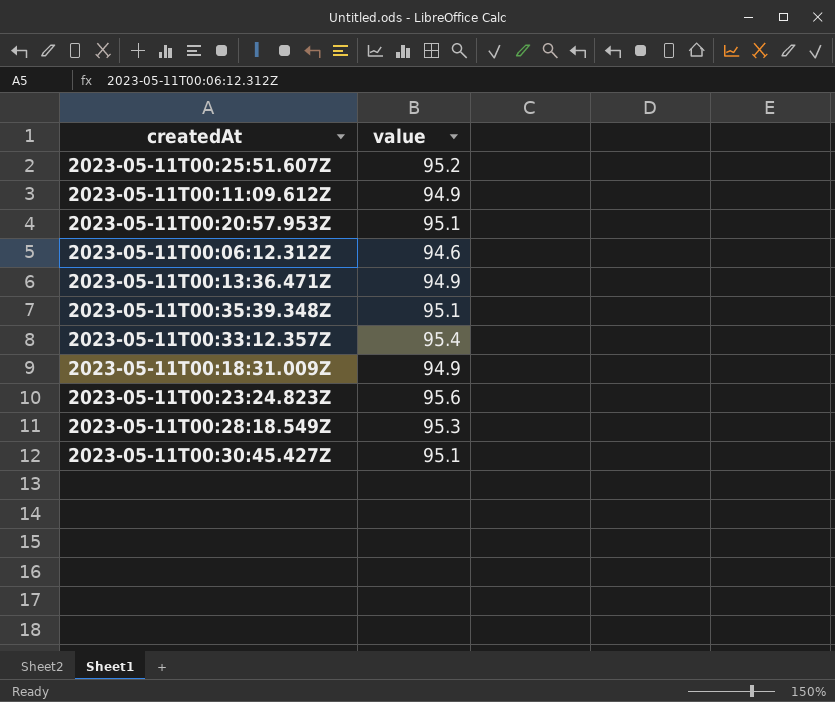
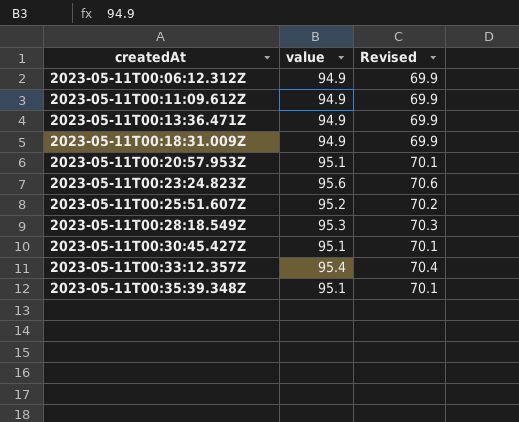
row order: none -> createdAt ascending
column Revised | formula: none -> [value] - 25
2023-05-11T00:06:12.312Z | value: 94.6 -> 94.9

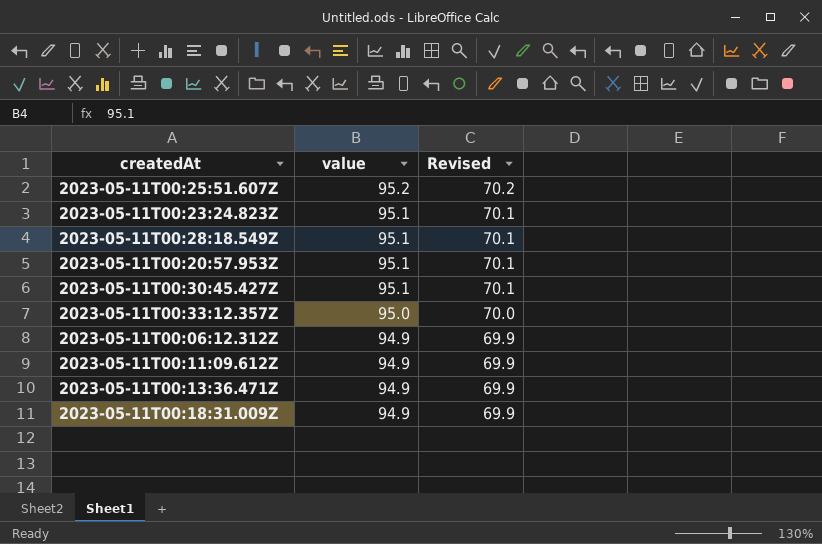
row order: createdAt ascending -> value descending
row 2023-05-11T00:35:39.348Z: 95.1 | 70.1 -> none
2023-05-11T00:23:24.823Z | value: 95.6 -> 95.1
2023-05-11T00:23:24.823Z | Revised: 70.6 -> 70.1
2023-05-11T00:28:18.549Z | value: 95.3 -> 95.1
2023-05-11T00:28:18.549Z | Revised: 70.3 -> 70.1
2023-05-11T00:33:12.357Z | value: 95.4 -> 95.0
2023-05-11T00:33:12.357Z | Revised: 70.4 -> 70.0

